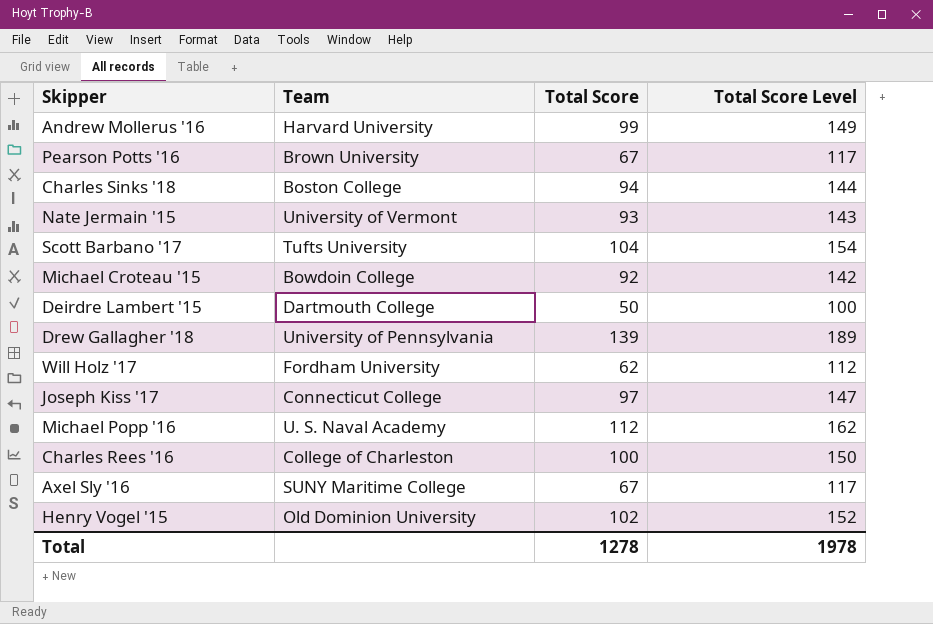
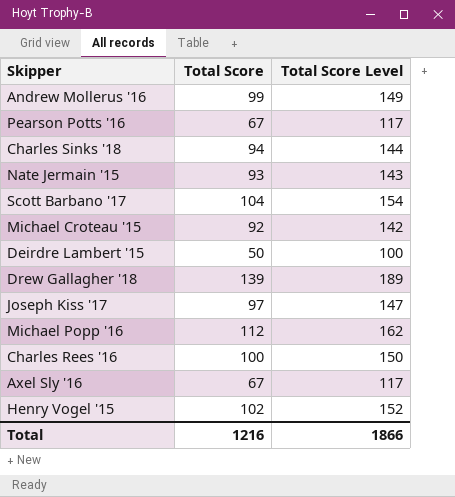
column Team | position: 2 -> none
row Will Holz '17: Fordham University | 62 | 112 -> none
Total | Total Score: 1278 -> 1216
Total | Total Score Level: 1978 -> 1866

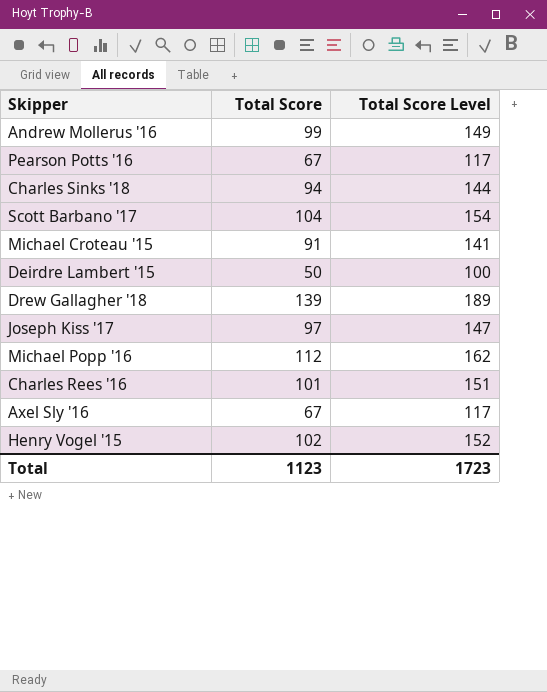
row Nate Jermain '15: 93 | 143 -> none
Michael Croteau '15 | Total Score: 92 -> 91
Michael Croteau '15 | Total Score Level: 142 -> 141
Charles Rees '16 | Total Score: 100 -> 101
Charles Rees '16 | Total Score Level: 150 -> 151
Total | Total Score: 1216 -> 1123
Total | Total Score Level: 1866 -> 1723

